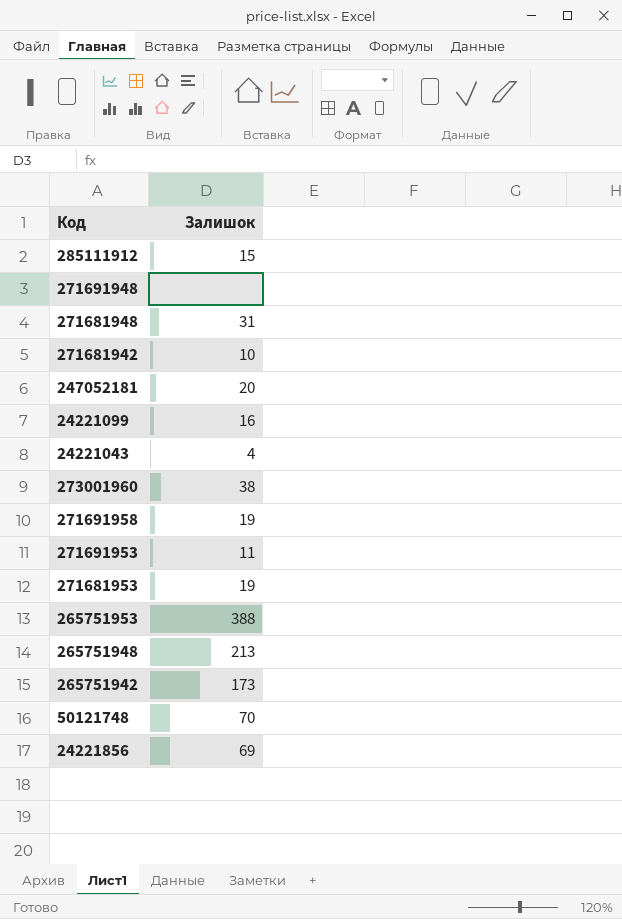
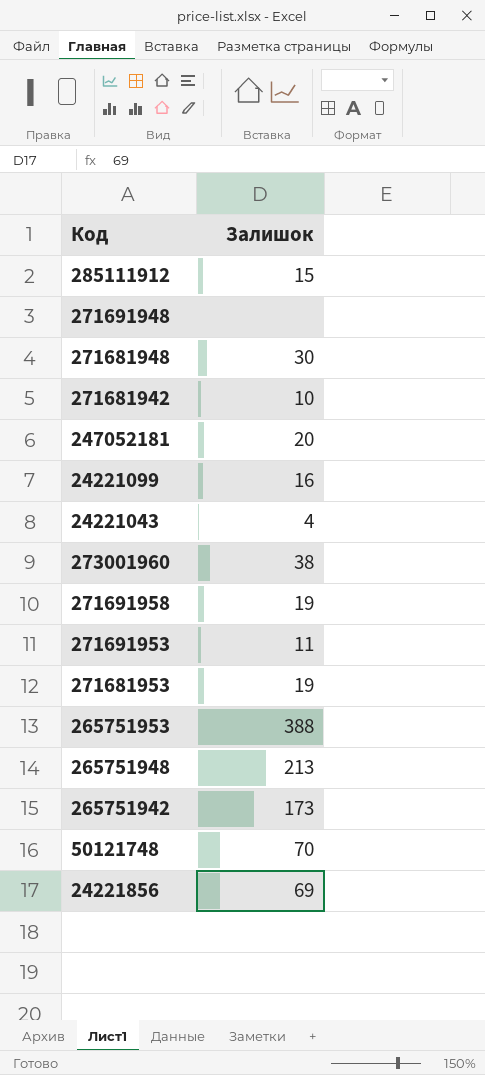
271681948 | Залишок: 31 -> 30

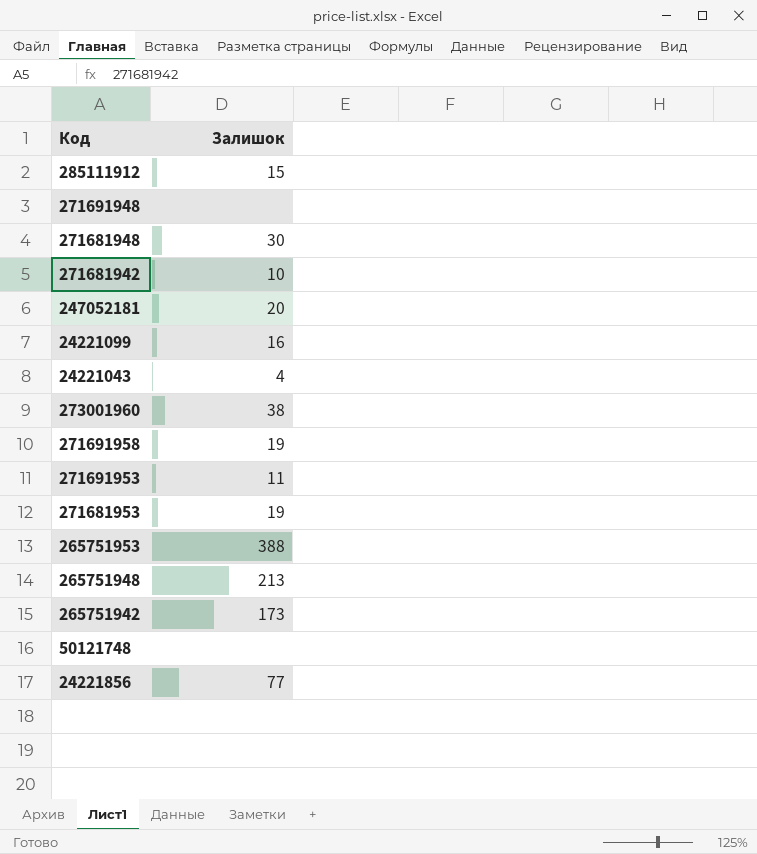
50121748 | Залишок: 70 -> none
24221856 | Залишок: 69 -> 77

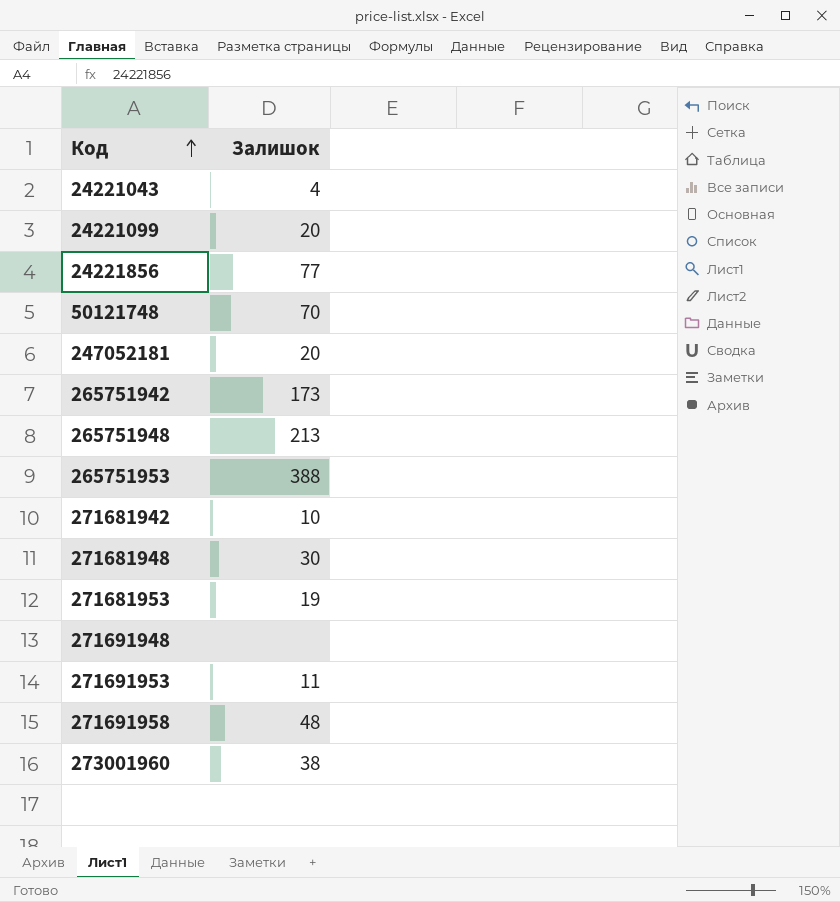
row order: none -> Код ascending
row 285111912: 15 -> none
24221099 | Залишок: 16 -> 20
50121748 | Залишок: none -> 70
271691958 | Залишок: 19 -> 48

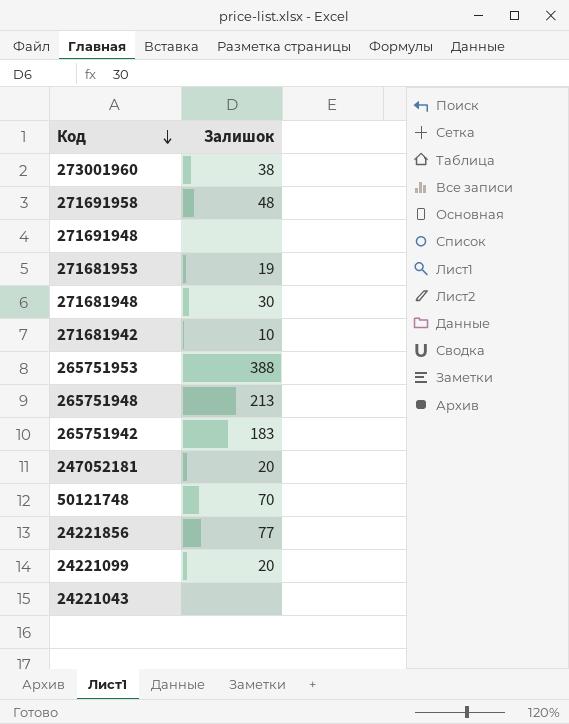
row order: Код ascending -> Код descending
row 271691953: 11 -> none
265751942 | Залишок: 173 -> 183
24221043 | Залишок: 4 -> none

